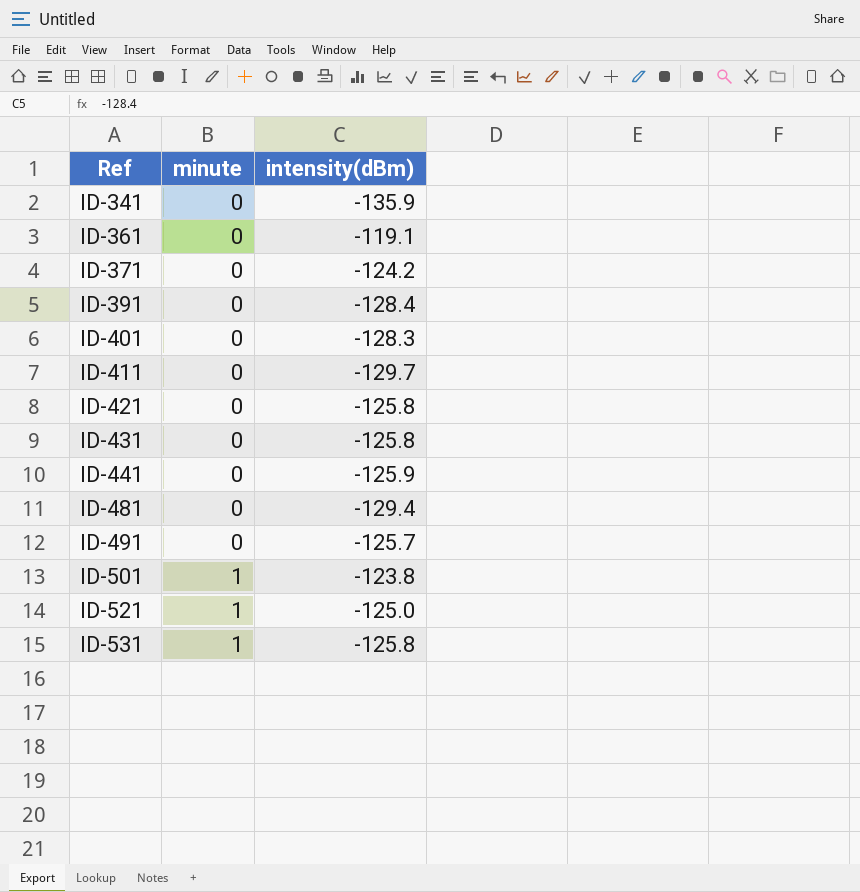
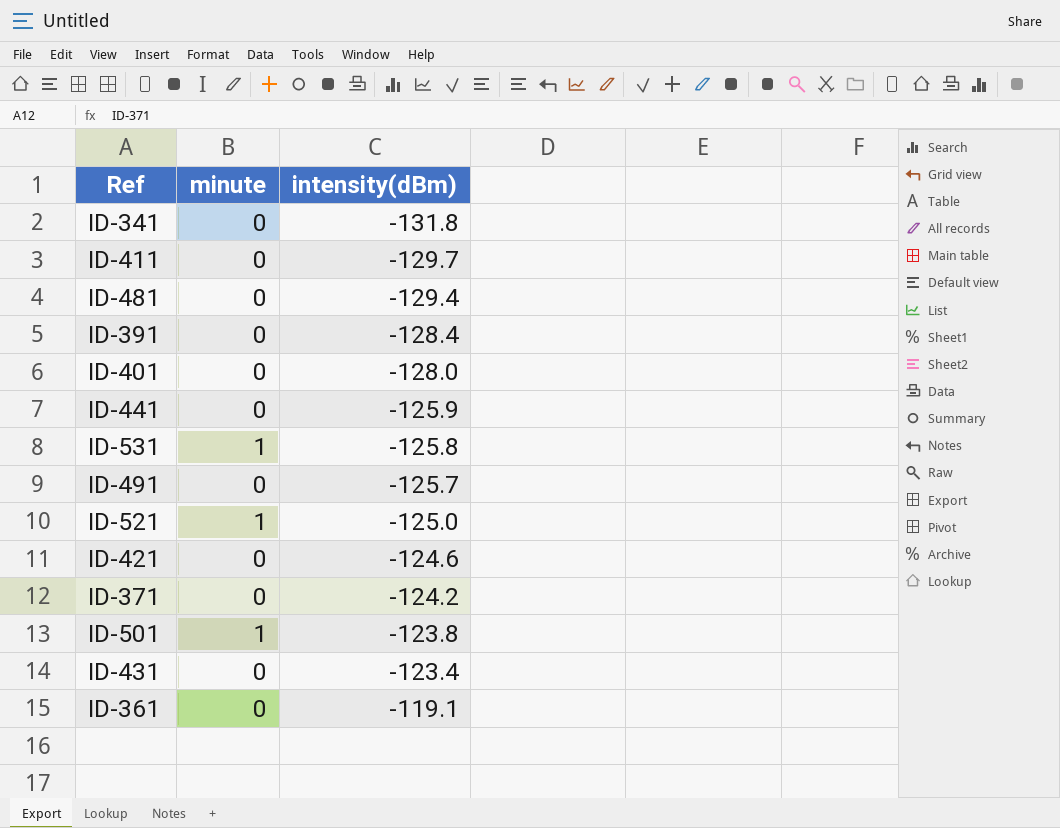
row order: Ref ascending -> intensity(dBm) ascending
ID-341 | intensity(dBm): -135.9 -> -131.8
ID-401 | intensity(dBm): -128.3 -> -128.0
ID-421 | intensity(dBm): -125.8 -> -124.6
ID-431 | intensity(dBm): -125.8 -> -123.4

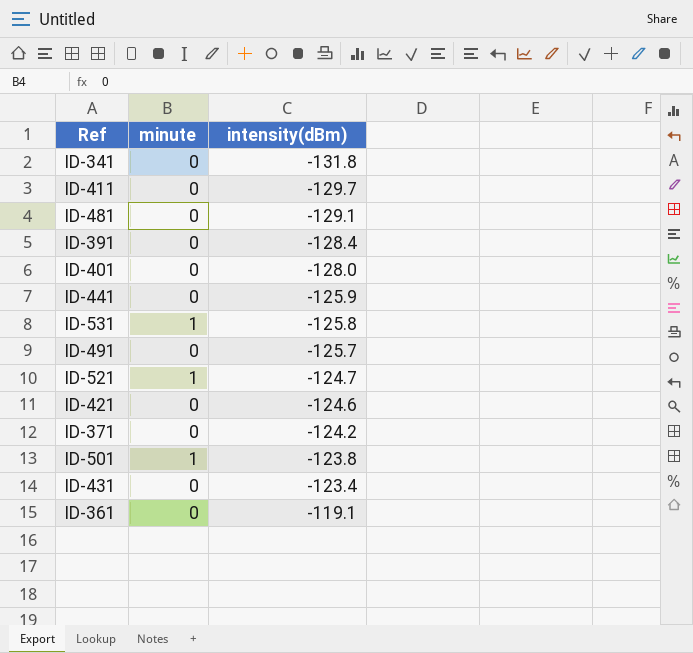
ID-481 | intensity(dBm): -129.4 -> -129.1
ID-521 | intensity(dBm): -125.0 -> -124.7

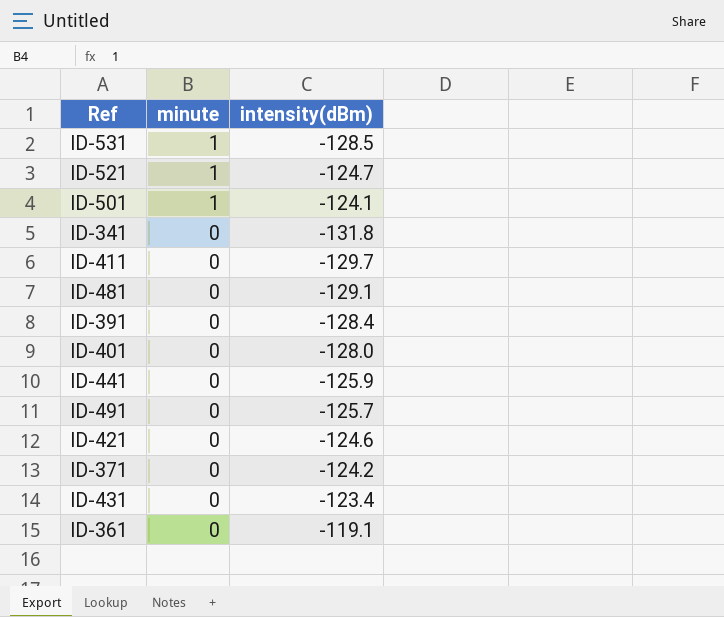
row order: intensity(dBm) ascending -> minute descending
ID-531 | intensity(dBm): -125.8 -> -128.5
ID-501 | intensity(dBm): -123.8 -> -124.1

